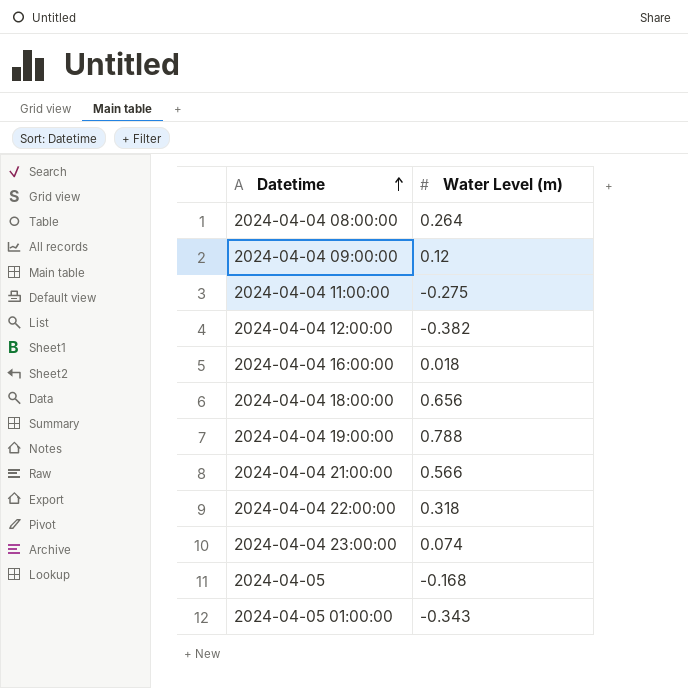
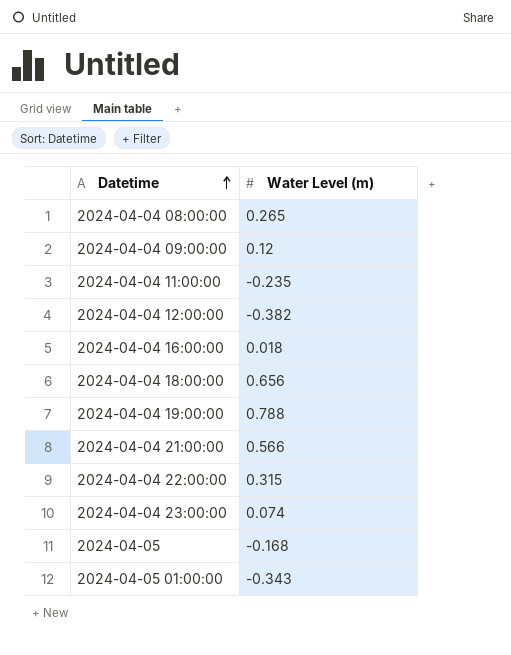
2024-04-04 08:00:00 | Water Level (m): 0.264 -> 0.265
2024-04-04 11:00:00 | Water Level (m): -0.275 -> -0.235
2024-04-04 22:00:00 | Water Level (m): 0.318 -> 0.315

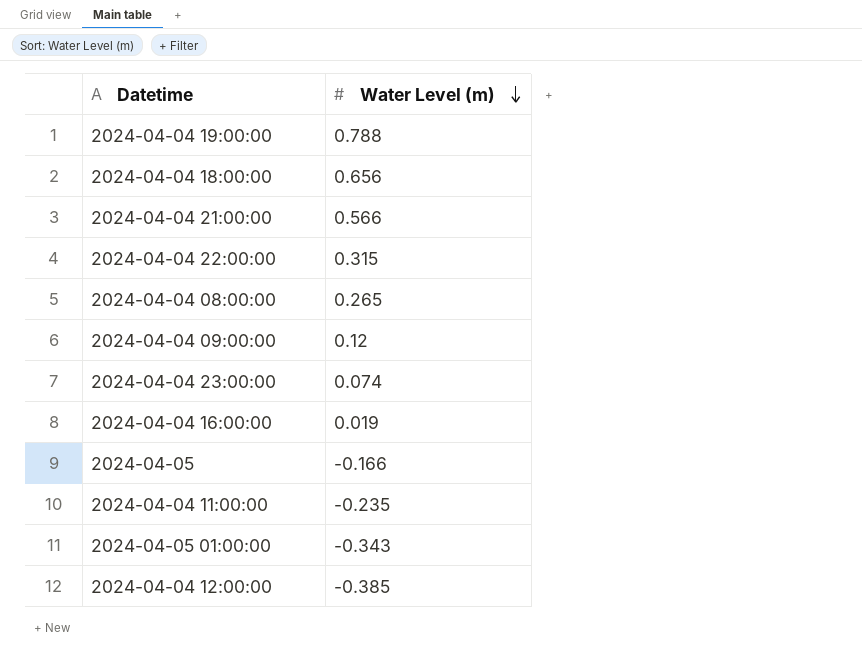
row order: Datetime ascending -> Water Level (m) descending
2024-04-04 16:00:00 | Water Level (m): 0.018 -> 0.019
2024-04-05 | Water Level (m): -0.168 -> -0.166
2024-04-04 12:00:00 | Water Level (m): -0.382 -> -0.385

